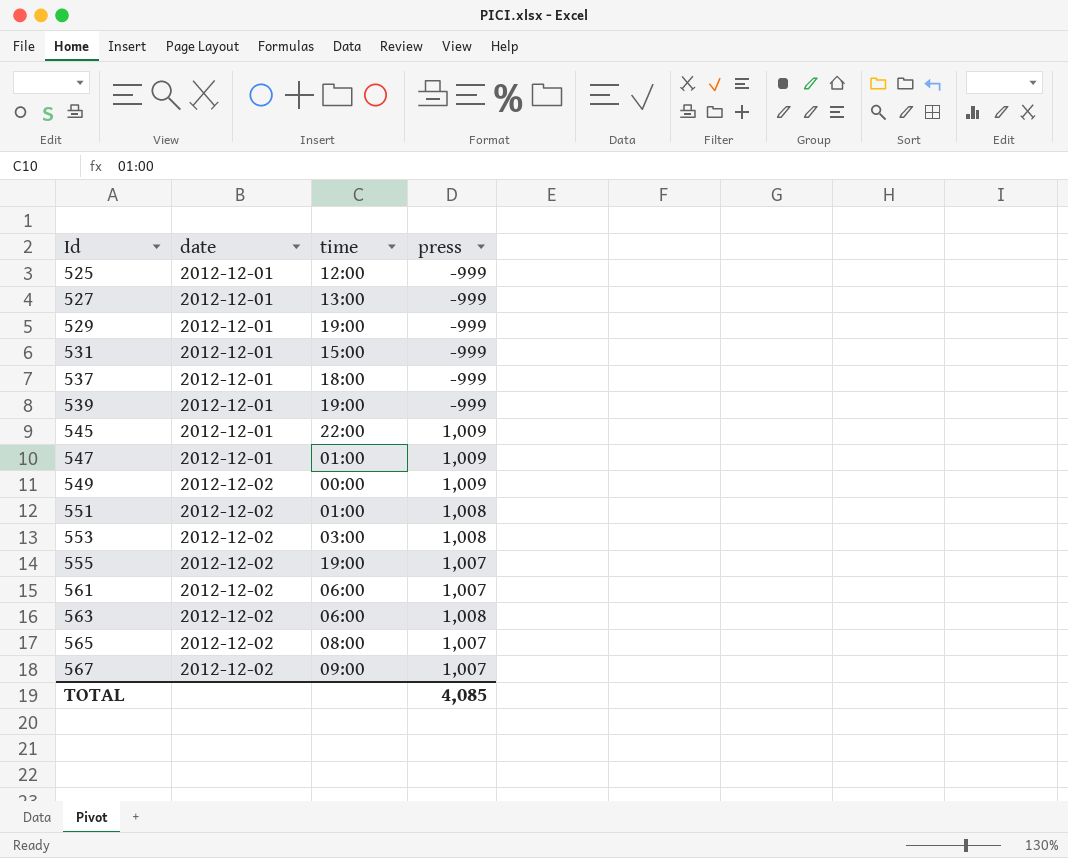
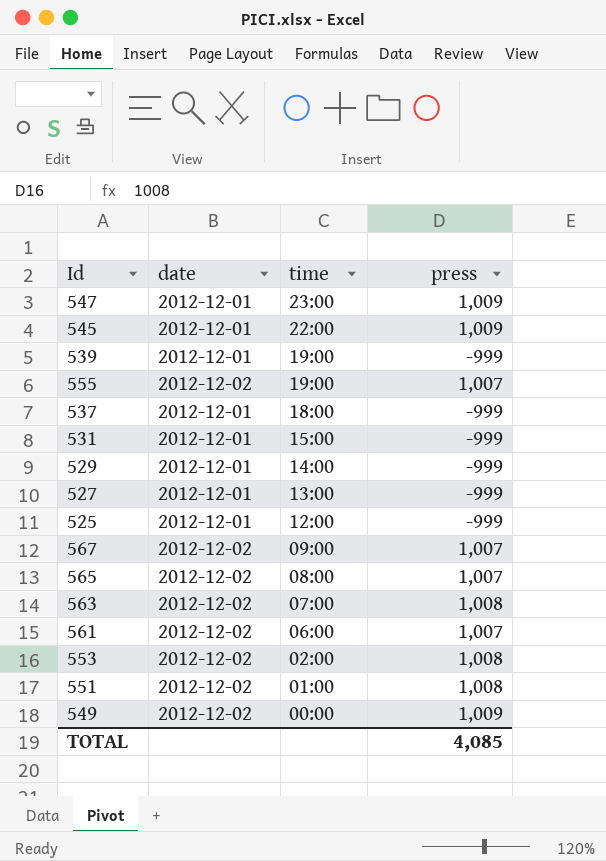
row order: Id ascending -> time descending
547 | time: 01:00 -> 23:00
529 | time: 19:00 -> 14:00
563 | time: 06:00 -> 07:00
553 | time: 03:00 -> 02:00

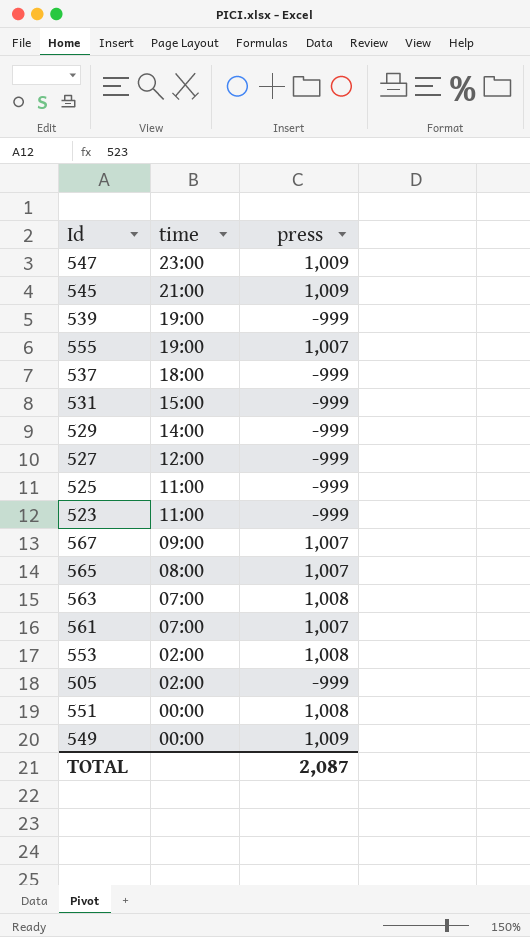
column date | position: 2 -> none
545 | time: 22:00 -> 21:00
527 | time: 13:00 -> 12:00
525 | time: 12:00 -> 11:00
row 523: none -> 11:00 | -999
561 | time: 06:00 -> 07:00
row 505: none -> 02:00 | -999
551 | time: 01:00 -> 00:00
TOTAL | press: 4,085 -> 2,087

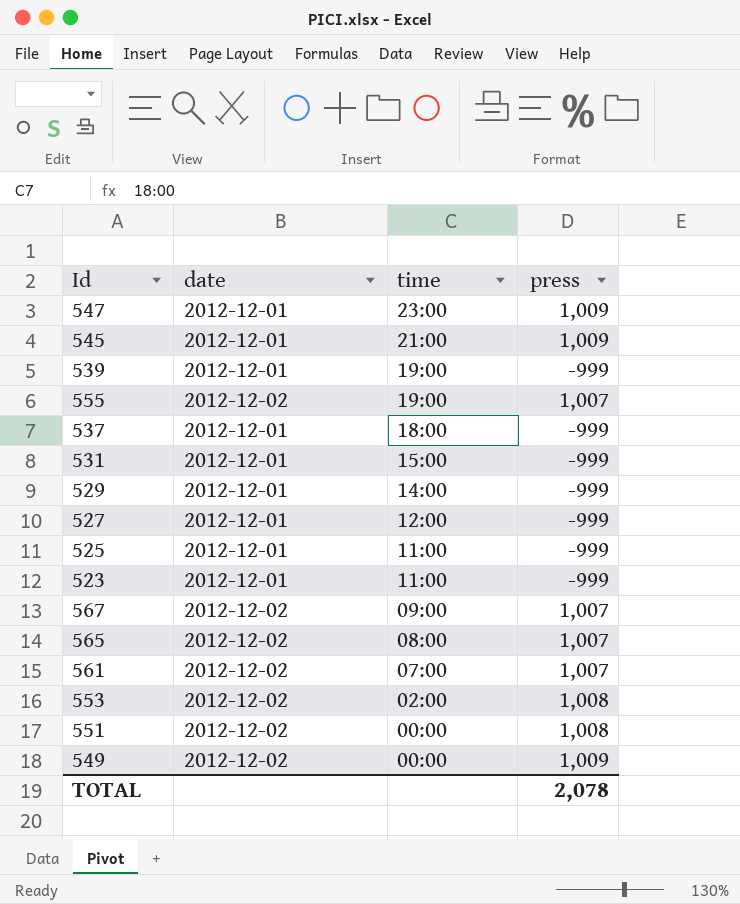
column date | position: none -> 2
row 563: 07:00 | 1,008 -> none
row 505: 02:00 | -999 -> none
TOTAL | press: 2,087 -> 2,078

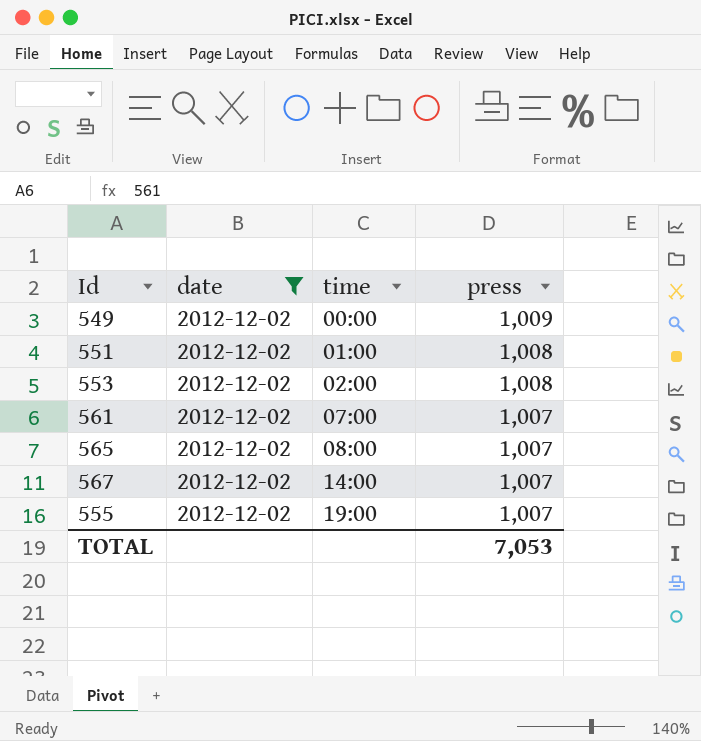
filter: none -> date = 2012-12-02
row order: time descending -> time ascending
551 | time: 00:00 -> 01:00
567 | time: 09:00 -> 14:00
TOTAL | press: 2,078 -> 7,053

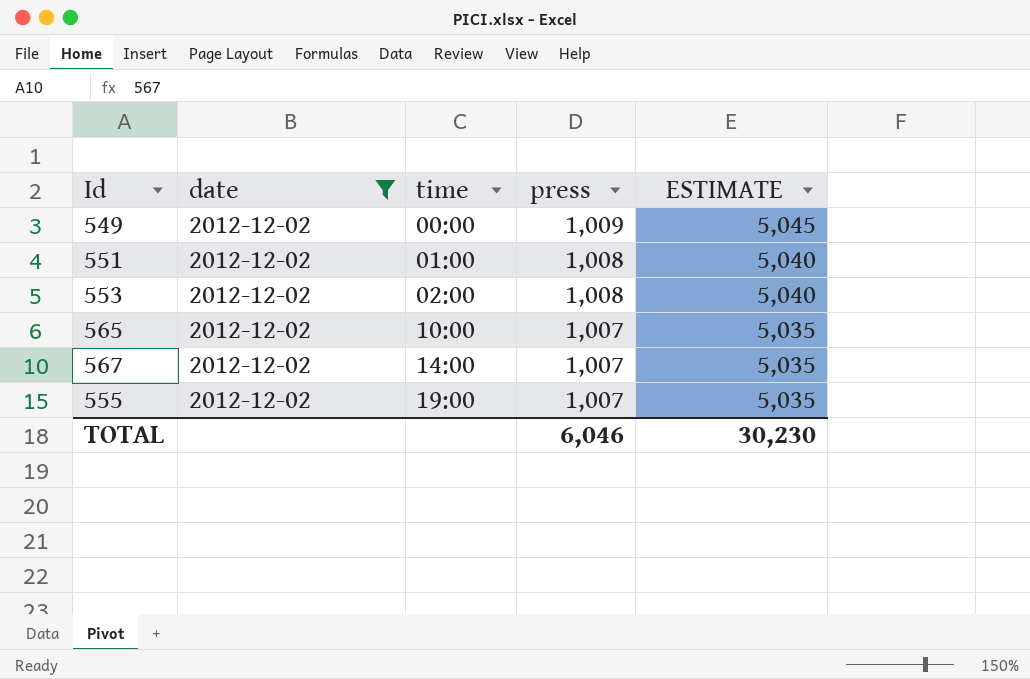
column ESTIMATE | formula: none -> [press] * 5
row 561: 2012-12-02 | 07:00 | 1,007 -> none
565 | time: 08:00 -> 10:00
TOTAL | press: 7,053 -> 6,046

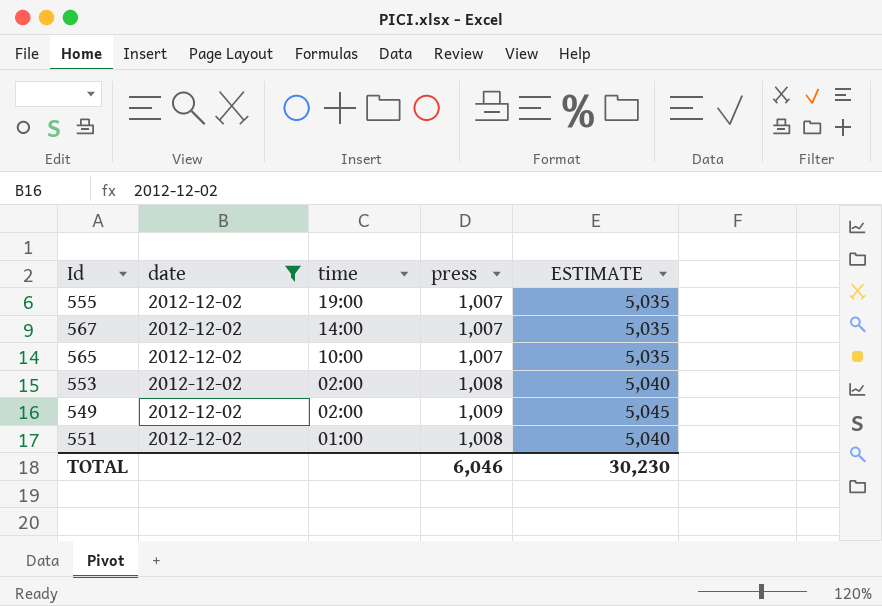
row order: time ascending -> time descending
549 | time: 00:00 -> 02:00

